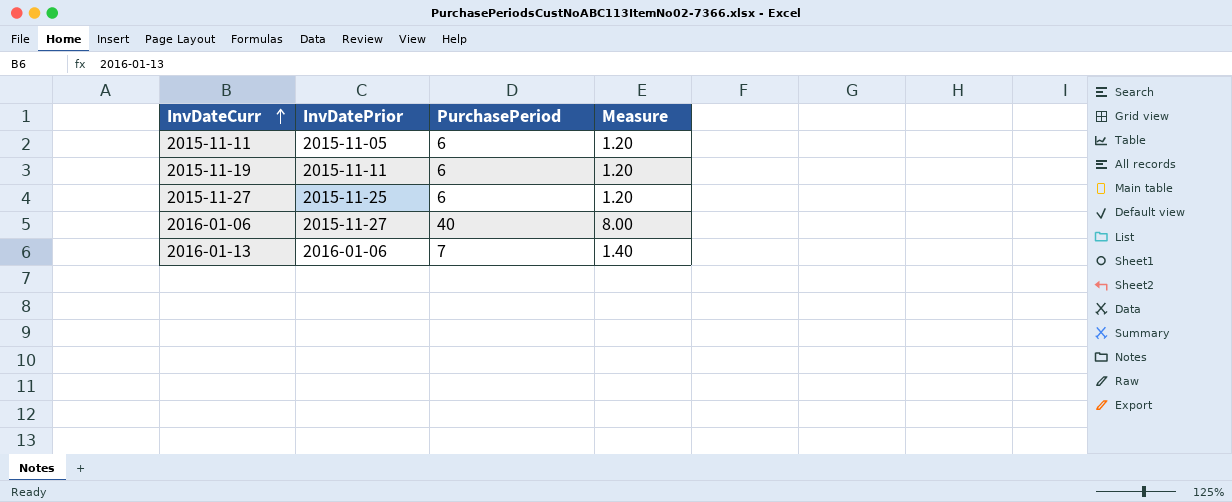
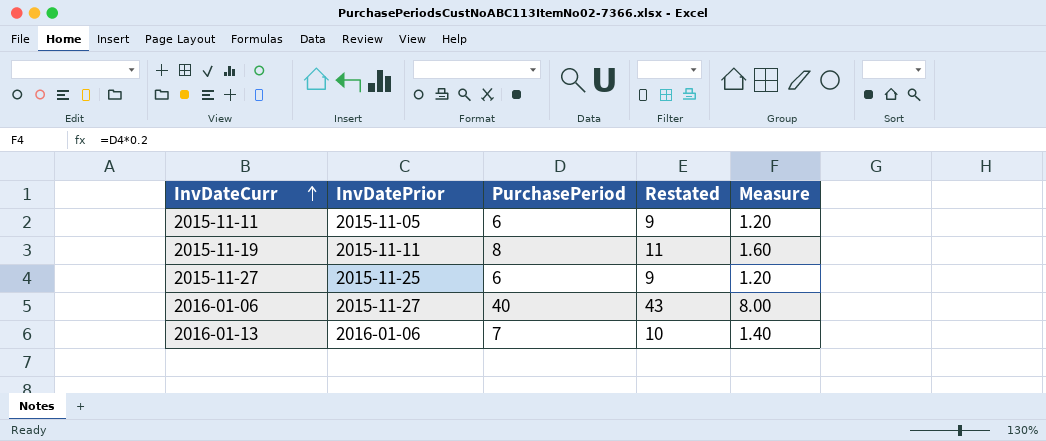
column Restated | formula: none -> [PurchasePeriod] + 3
2015-11-19 | PurchasePeriod: 6 -> 8
2015-11-19 | Measure: 1.20 -> 1.60

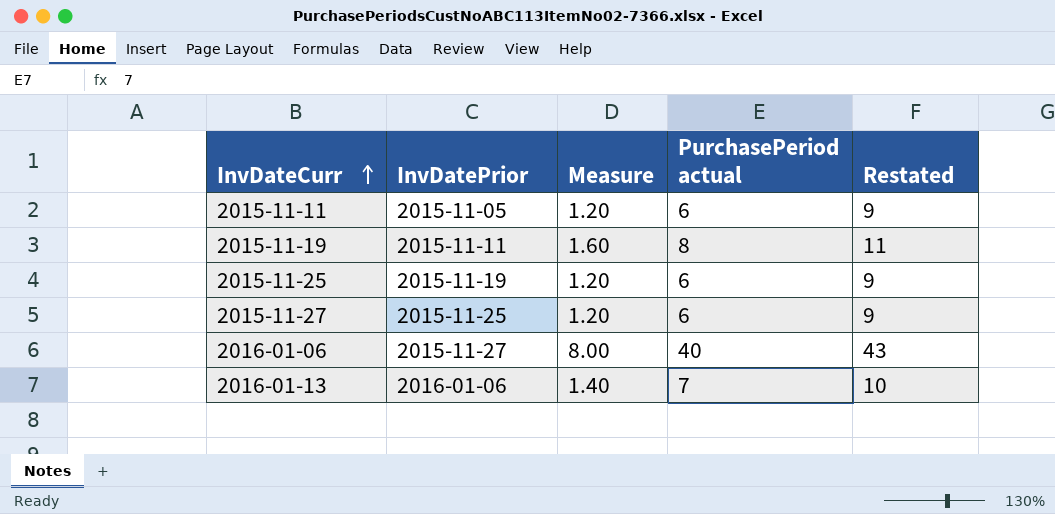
column Measure | position: 5 -> 3
column name: PurchasePeriod -> PurchasePeriod actual
row 2015-11-25: none -> 2015-11-19 | 1.20 | 6 | 9

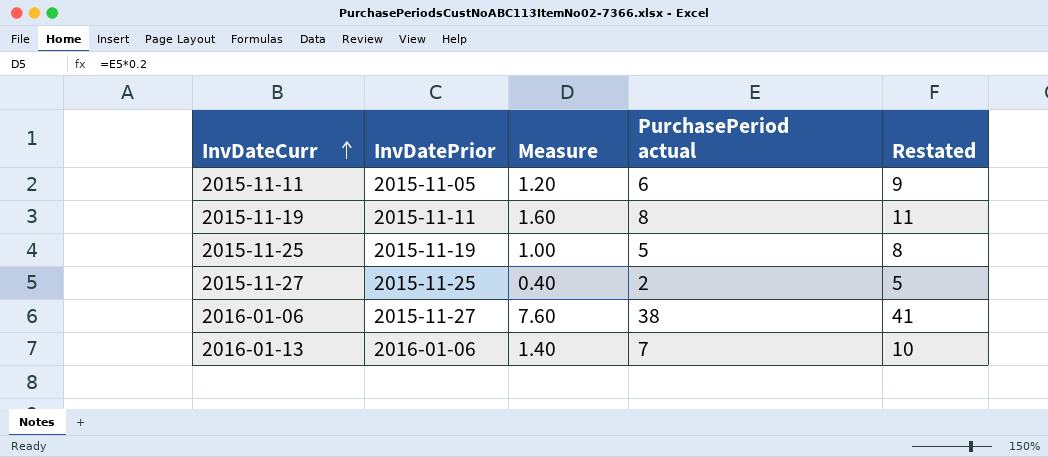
2015-11-25 | Measure: 1.20 -> 1.00
2015-11-25 | PurchasePeriod actual: 6 -> 5
2015-11-25 | Restated: 9 -> 8
2015-11-27 | Measure: 1.20 -> 0.40
2015-11-27 | PurchasePeriod actual: 6 -> 2
2015-11-27 | Restated: 9 -> 5
2016-01-06 | Measure: 8.00 -> 7.60
2016-01-06 | PurchasePeriod actual: 40 -> 38
2016-01-06 | Restated: 43 -> 41

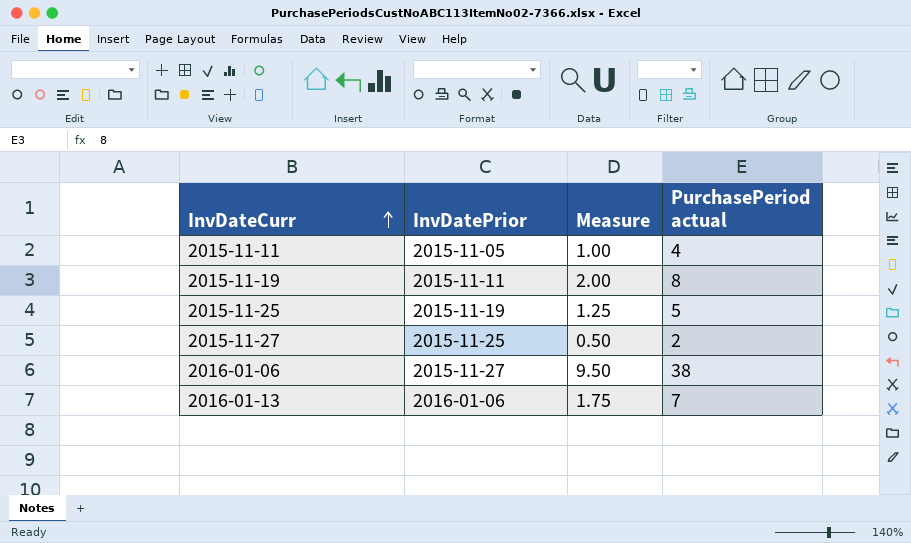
column Restated | formula: [PurchasePeriod actual] + 3 -> none
column Measure | formula: [PurchasePeriod actual] * 0.2 -> [PurchasePeriod actual] * 0.25
2015-11-11 | PurchasePeriod actual: 6 -> 4

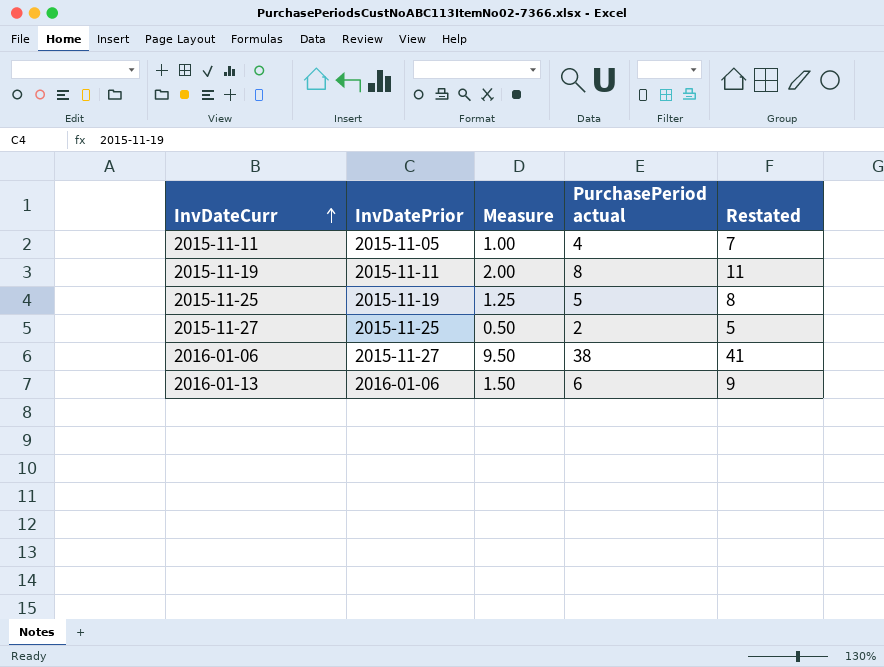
column Restated | formula: none -> [PurchasePeriod actual] + 3
2016-01-13 | Measure: 1.75 -> 1.50
2016-01-13 | PurchasePeriod actual: 7 -> 6

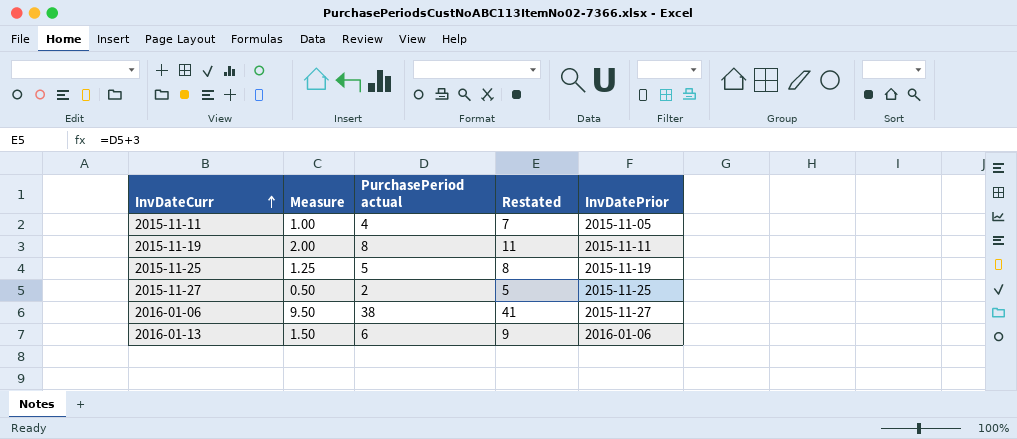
column InvDatePrior | position: 2 -> 5

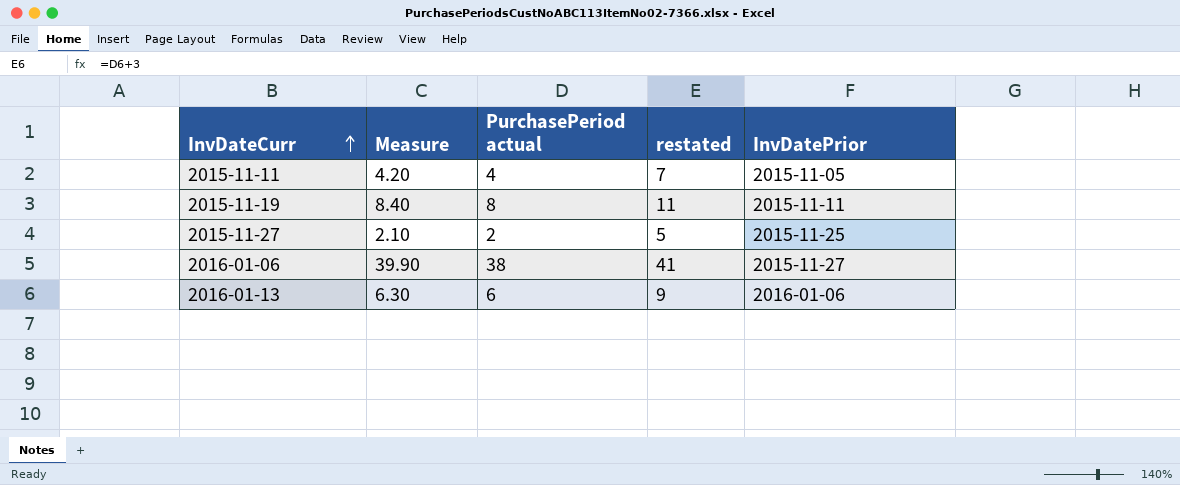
column Measure | formula: [PurchasePeriod actual] * 0.25 -> [PurchasePeriod actual] * 1.05
column name: Restated -> restated
row 2015-11-25: 1.25 | 5 | 8 | 2015-11-19 -> none

